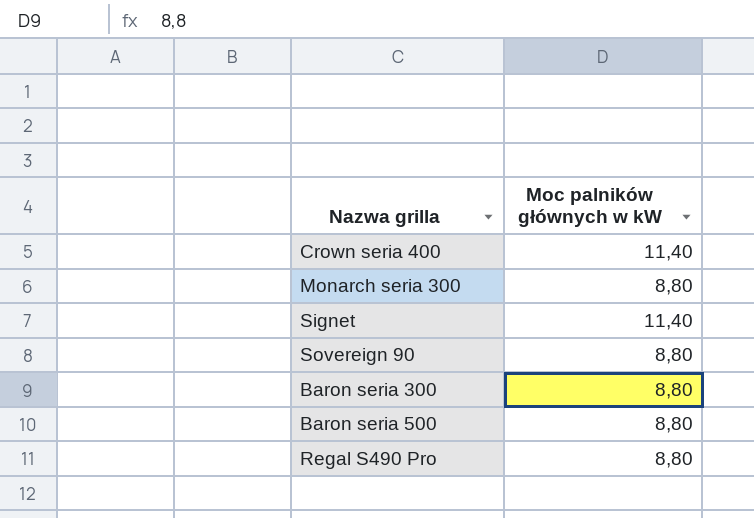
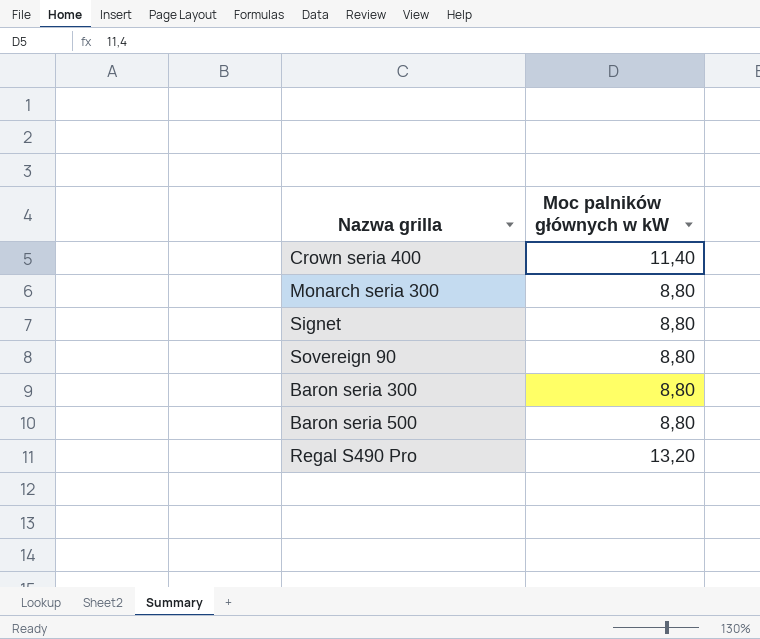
Signet | Moc palników głównych w kW: 11,40 -> 8,80
Regal S490 Pro | Moc palników głównych w kW: 8,80 -> 13,20

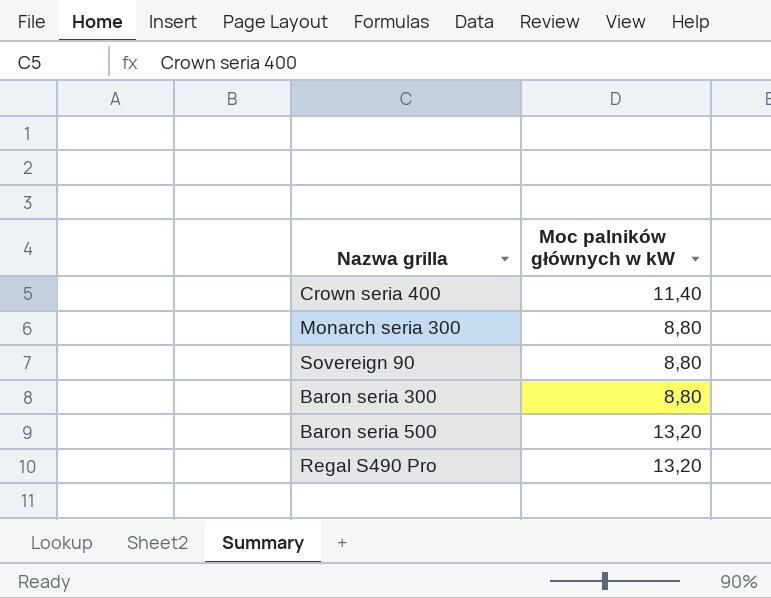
row Signet: 8,80 -> none
Baron seria 500 | Moc palników głównych w kW: 8,80 -> 13,20

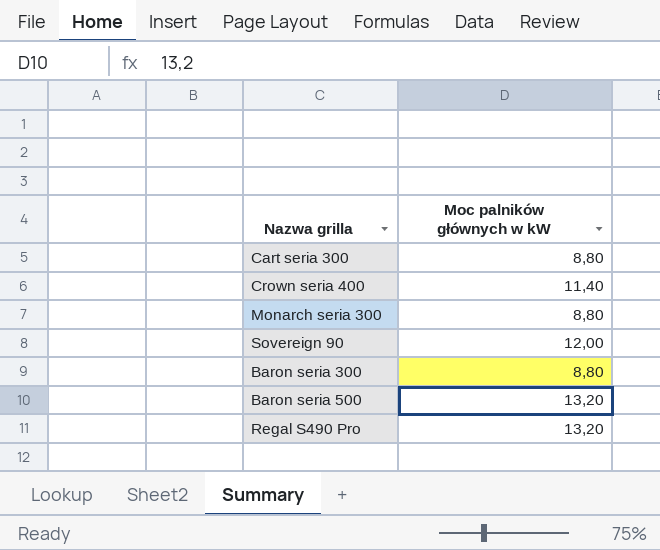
row Cart seria 300: none -> 8,80
Sovereign 90 | Moc palników głównych w kW: 8,80 -> 12,00

